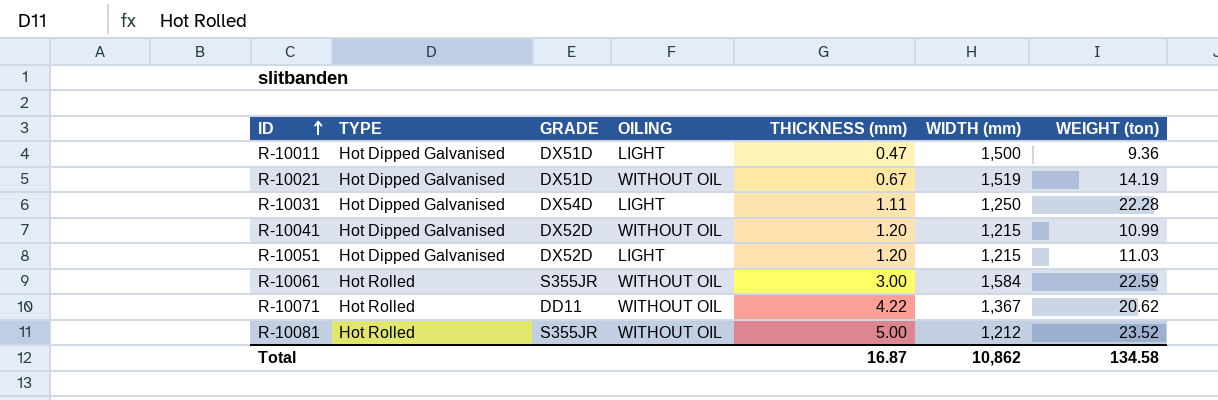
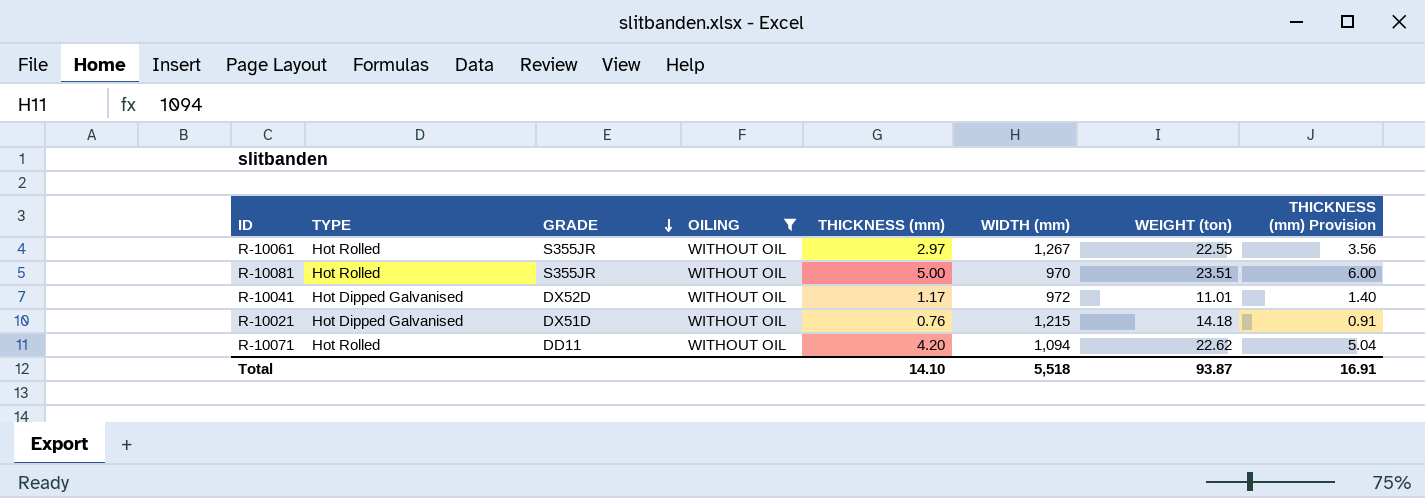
filter: none -> OILING = WITHOUT OIL
row order: ID ascending -> GRADE descending
column THICKNESS (mm) Provision | formula: none -> [THICKNESS (mm)] * 1.2
R-10061 | THICKNESS (mm): 3.00 -> 2.97
R-10061 | WIDTH (mm): 1,584 -> 1,267
R-10061 | WEIGHT (ton): 22.59 -> 22.55
R-10081 | WIDTH (mm): 1,212 -> 970
R-10081 | WEIGHT (ton): 23.52 -> 23.51
R-10041 | THICKNESS (mm): 1.20 -> 1.17
R-10041 | WIDTH (mm): 1,215 -> 972
R-10041 | WEIGHT (ton): 10.99 -> 11.01
R-10021 | THICKNESS (mm): 0.67 -> 0.76
R-10021 | WIDTH (mm): 1,519 -> 1,215
R-10021 | WEIGHT (ton): 14.19 -> 14.18
R-10071 | THICKNESS (mm): 4.22 -> 4.20
R-10071 | WIDTH (mm): 1,367 -> 1,094
R-10071 | WEIGHT (ton): 20.62 -> 22.62
Total | THICKNESS (mm): 16.87 -> 14.10
Total | WIDTH (mm): 10,862 -> 5,518
Total | WEIGHT (ton): 134.58 -> 93.87

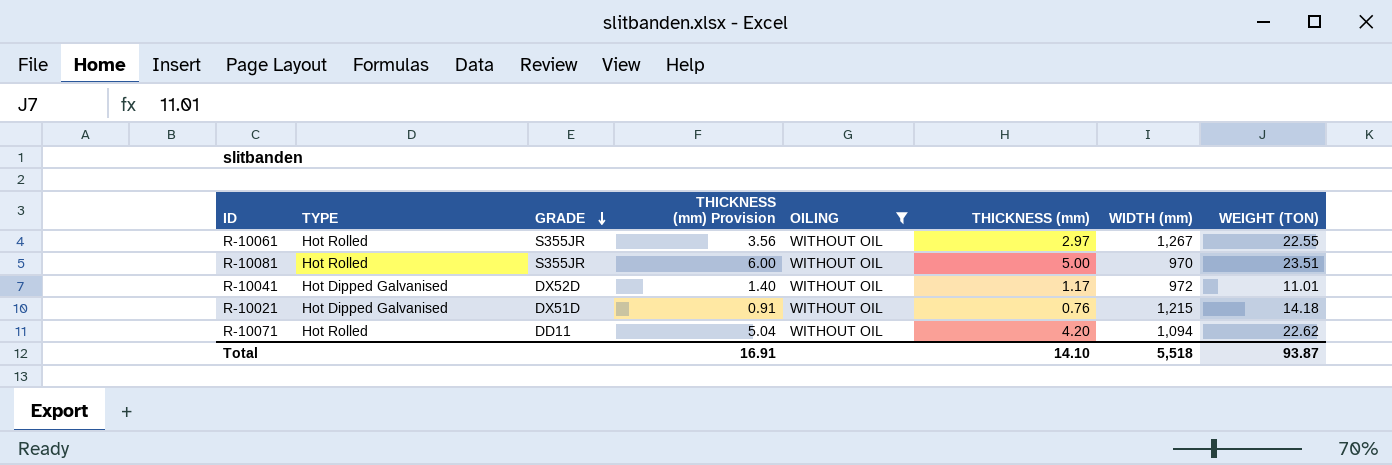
column THICKNESS (mm) Provision | position: 8 -> 4
column name: WEIGHT (ton) -> WEIGHT (TON)

